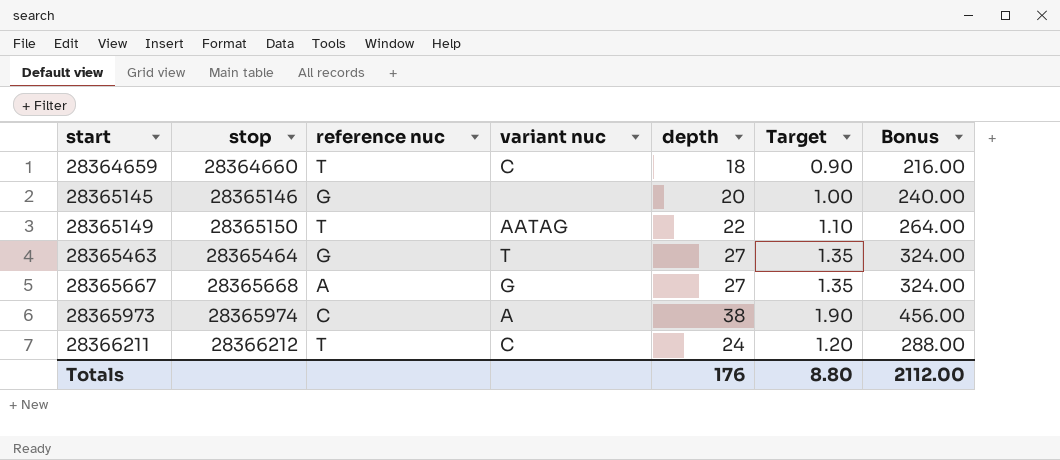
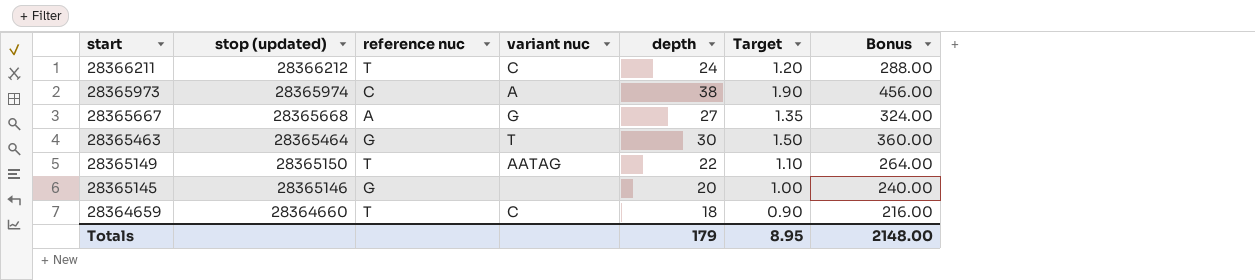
row order: start ascending -> start descending
column name: stop -> stop (updated)
28365463 | depth: 27 -> 30
28365463 | Target: 1.35 -> 1.50
28365463 | Bonus: 324.00 -> 360.00
Totals | depth: 176 -> 179
Totals | Target: 8.80 -> 8.95
Totals | Bonus: 2112.00 -> 2148.00

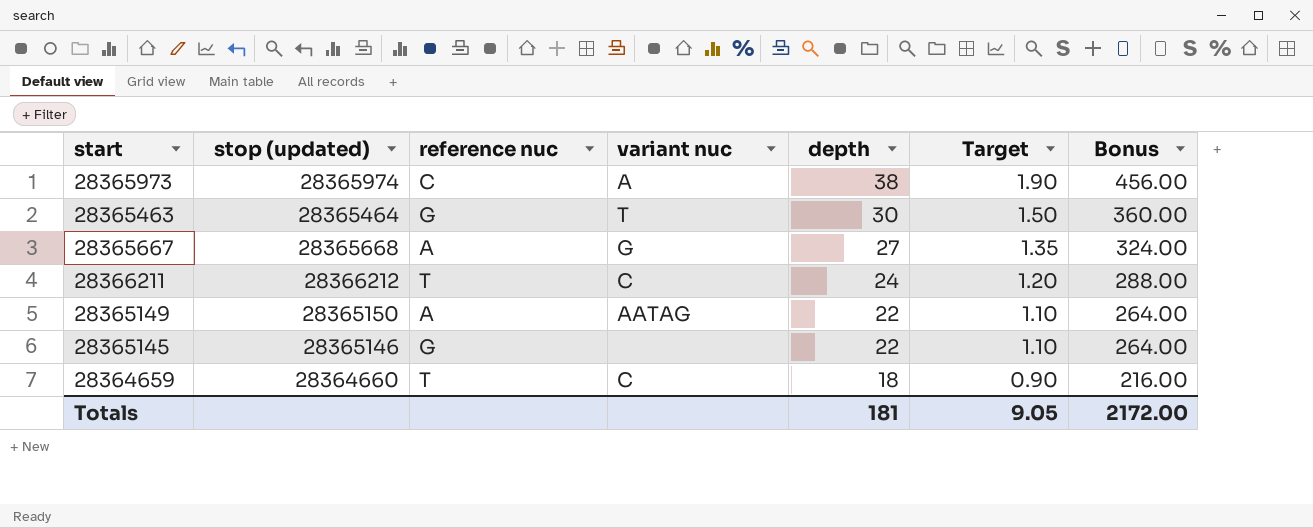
row order: start descending -> depth descending
28365149 | reference nuc: T -> A
28365145 | depth: 20 -> 22
28365145 | Target: 1.00 -> 1.10
28365145 | Bonus: 240.00 -> 264.00
Totals | depth: 179 -> 181
Totals | Target: 8.95 -> 9.05
Totals | Bonus: 2148.00 -> 2172.00

